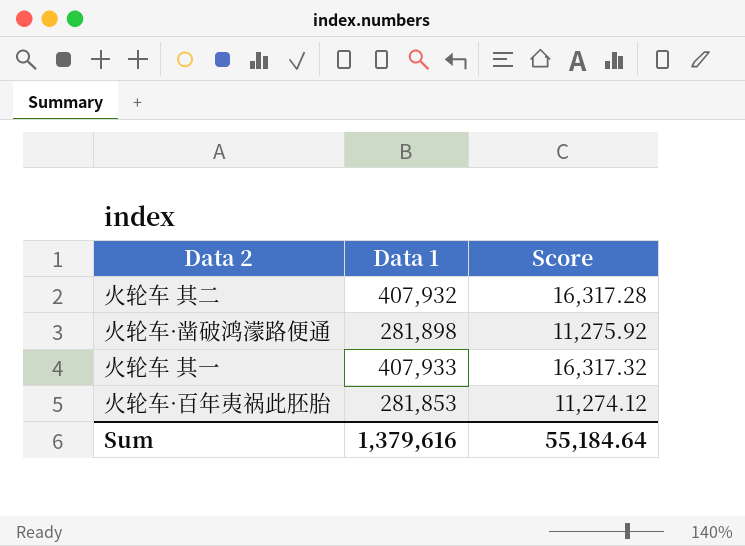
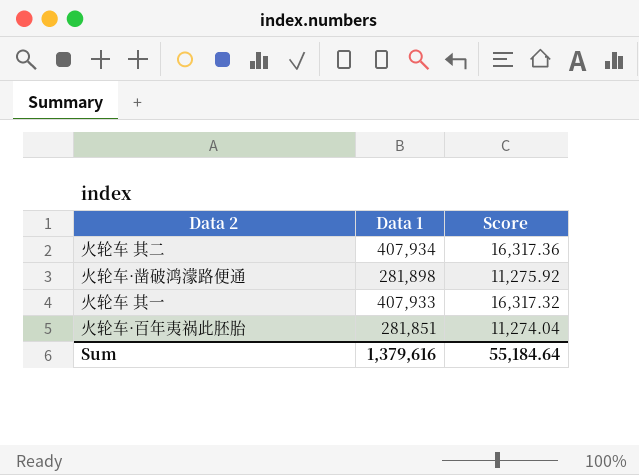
火轮车 其二 | Data 1: 407,932 -> 407,934
火轮车 其二 | Score: 16,317.28 -> 16,317.36
火轮车·百年夷祸此胚胎 | Data 1: 281,853 -> 281,851
火轮车·百年夷祸此胚胎 | Score: 11,274.12 -> 11,274.04

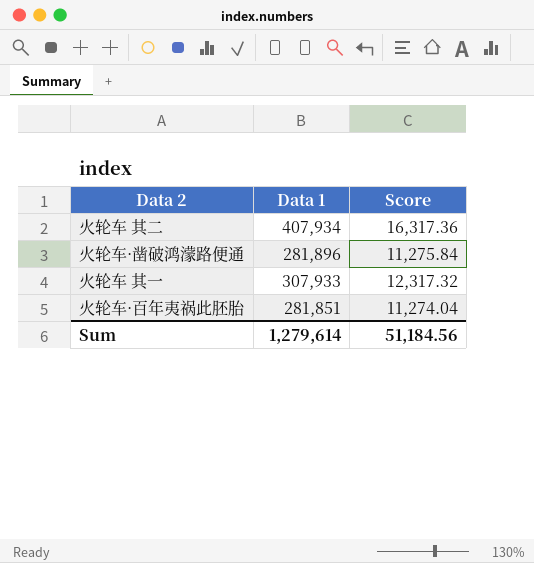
火轮车·凿破鸿濛路便通 | Data 1: 281,898 -> 281,896
火轮车·凿破鸿濛路便通 | Score: 11,275.92 -> 11,275.84
火轮车 其一 | Data 1: 407,933 -> 307,933
火轮车 其一 | Score: 16,317.32 -> 12,317.32
Sum | Data 1: 1,379,616 -> 1,279,614
Sum | Score: 55,184.64 -> 51,184.56

